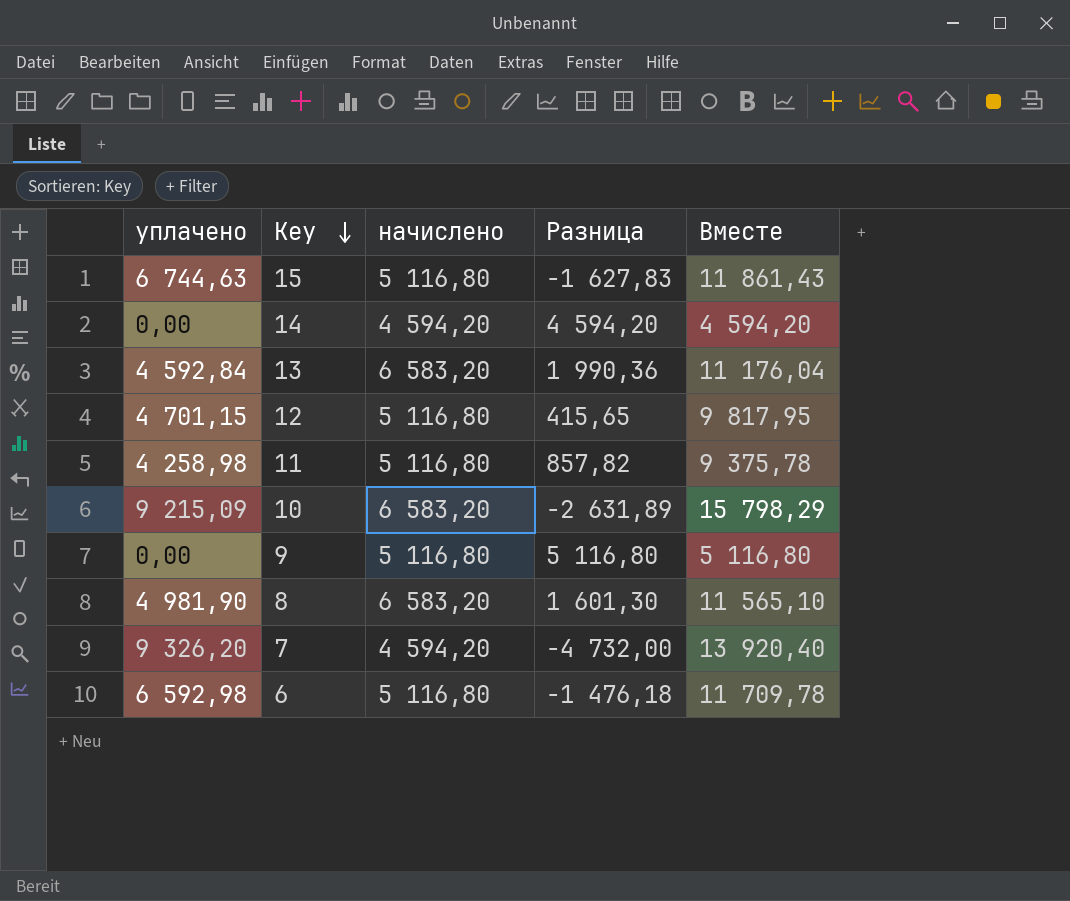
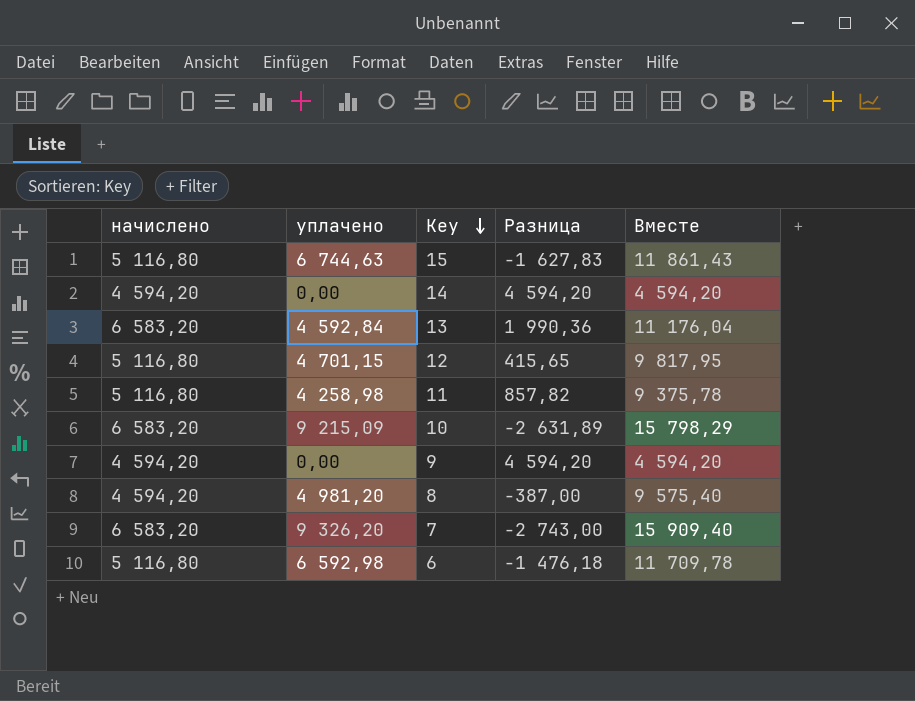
column начислено | position: 3 -> 1
9 | начислено: 5 116,80 -> 4 594,20
9 | Разница: 5 116,80 -> 4 594,20
9 | Вместе: 5 116,80 -> 4 594,20
8 | начислено: 6 583,20 -> 4 594,20
8 | уплачено: 4 981,90 -> 4 981,20
8 | Разница: 1 601,30 -> -387,00
8 | Вместе: 11 565,10 -> 9 575,40
7 | начислено: 4 594,20 -> 6 583,20
7 | Разница: -4 732,00 -> -2 743,00
7 | Вместе: 13 920,40 -> 15 909,40

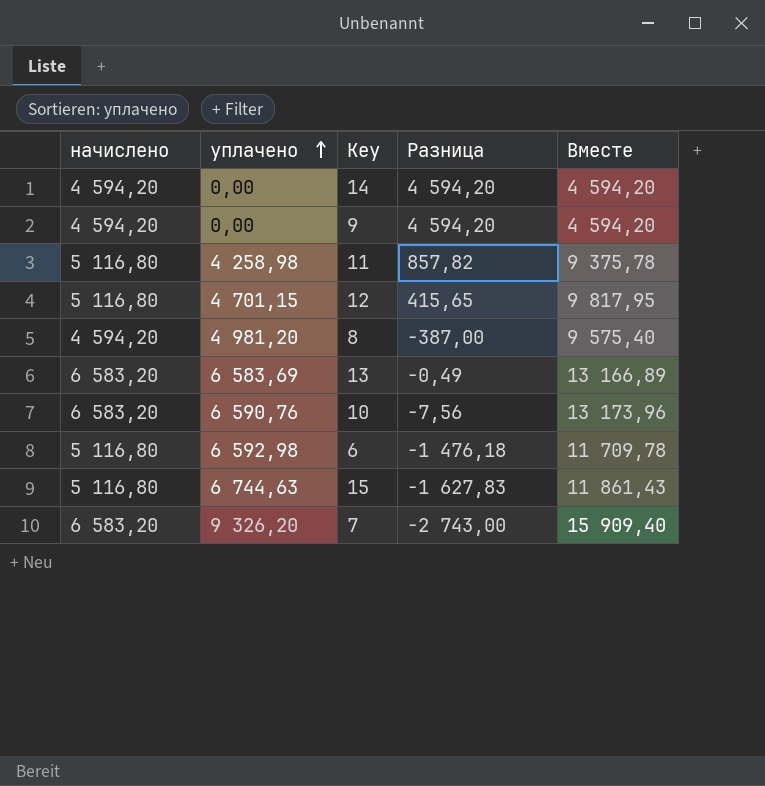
row order: Key descending -> уплачено ascending
13 | уплачено: 4 592,84 -> 6 583,69
13 | Разница: 1 990,36 -> -0,49
13 | Вместе: 11 176,04 -> 13 166,89
10 | уплачено: 9 215,09 -> 6 590,76
10 | Разница: -2 631,89 -> -7,56
10 | Вместе: 15 798,29 -> 13 173,96

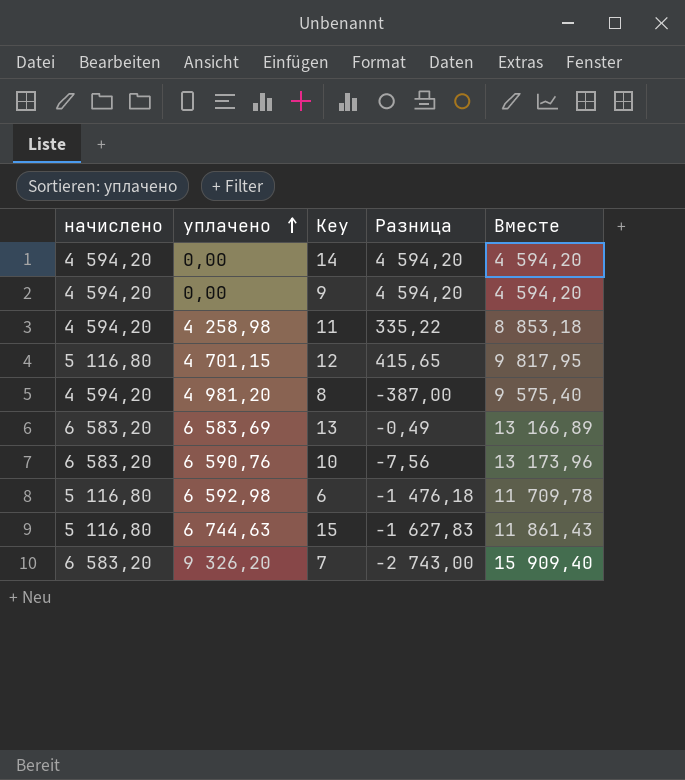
11 | начислено: 5 116,80 -> 4 594,20
11 | Разница: 857,82 -> 335,22
11 | Вместе: 9 375,78 -> 8 853,18

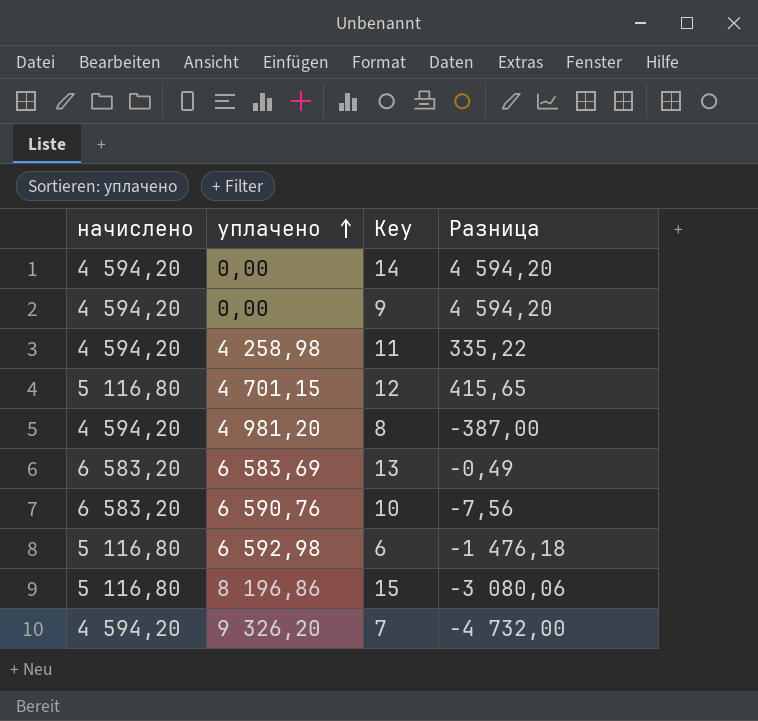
column Вместе | formula: [начислено] + [уплачено] -> none
15 | уплачено: 6 744,63 -> 8 196,86
15 | Разница: -1 627,83 -> -3 080,06
7 | начислено: 6 583,20 -> 4 594,20
7 | Разница: -2 743,00 -> -4 732,00

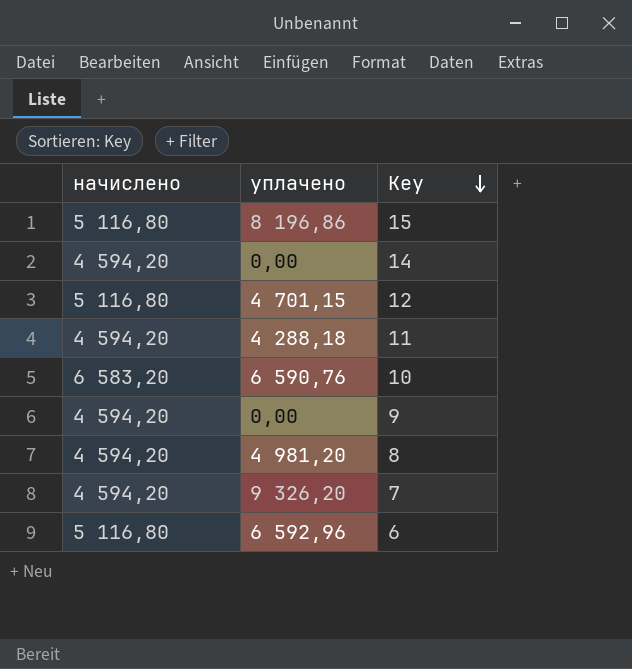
row order: уплачено ascending -> Key descending
column Разница | formula: [начислено] - [уплачено] -> none
row 13: 6 583,20 | 6 583,69 | -0,49 -> none
11 | уплачено: 4 258,98 -> 4 288,18
6 | уплачено: 6 592,98 -> 6 592,96

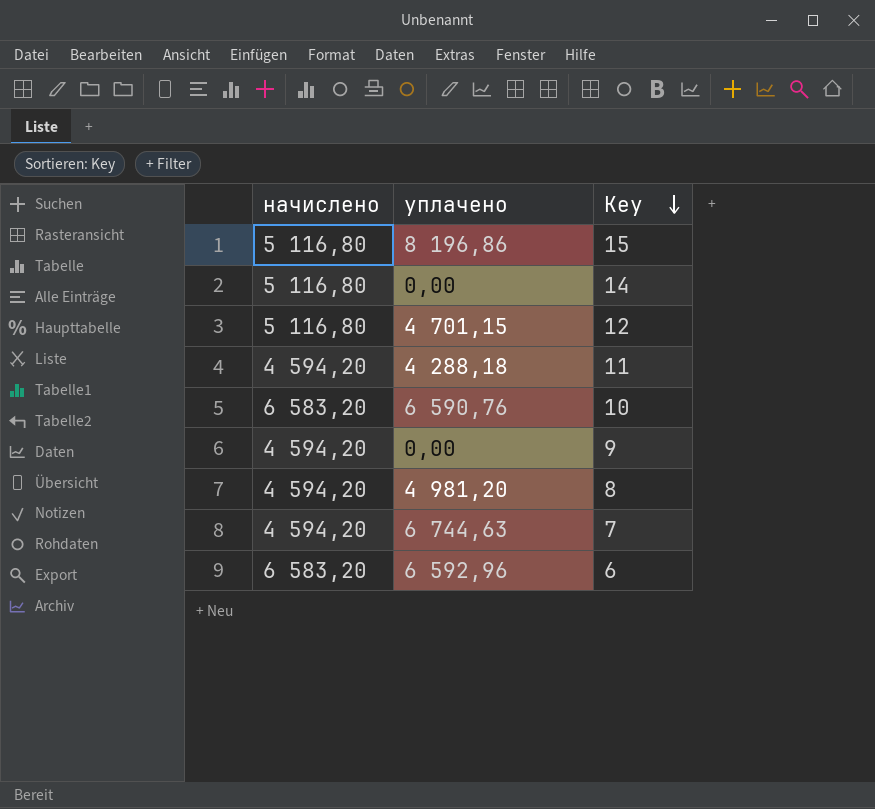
14 | начислено: 4 594,20 -> 5 116,80
7 | уплачено: 9 326,20 -> 6 744,63
6 | начислено: 5 116,80 -> 6 583,20

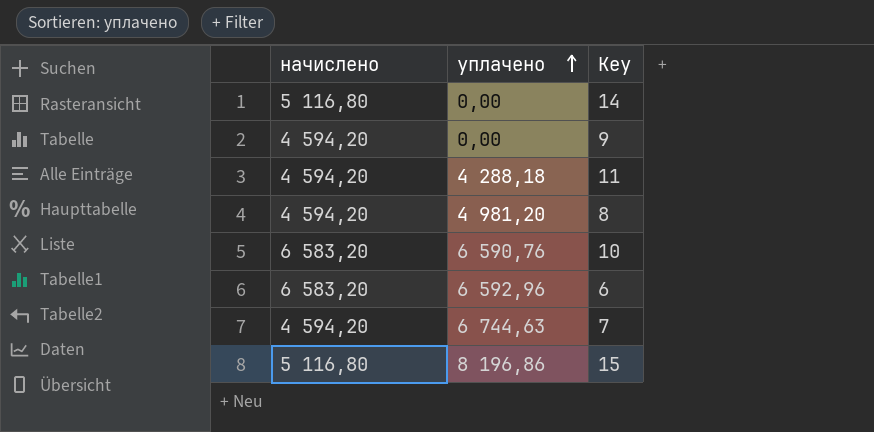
row order: Key descending -> уплачено ascending
row 12: 5 116,80 | 4 701,15 -> none

